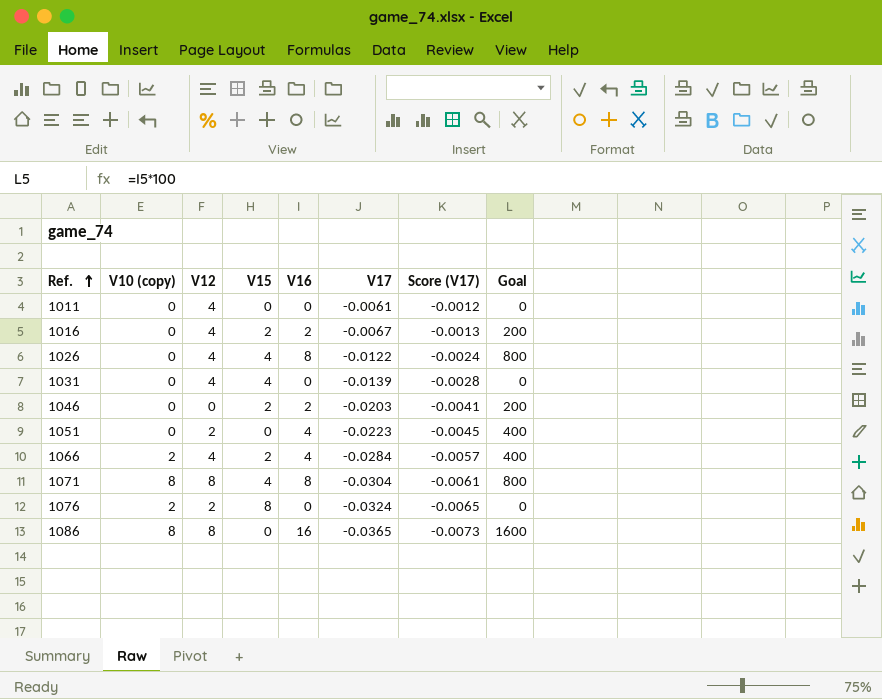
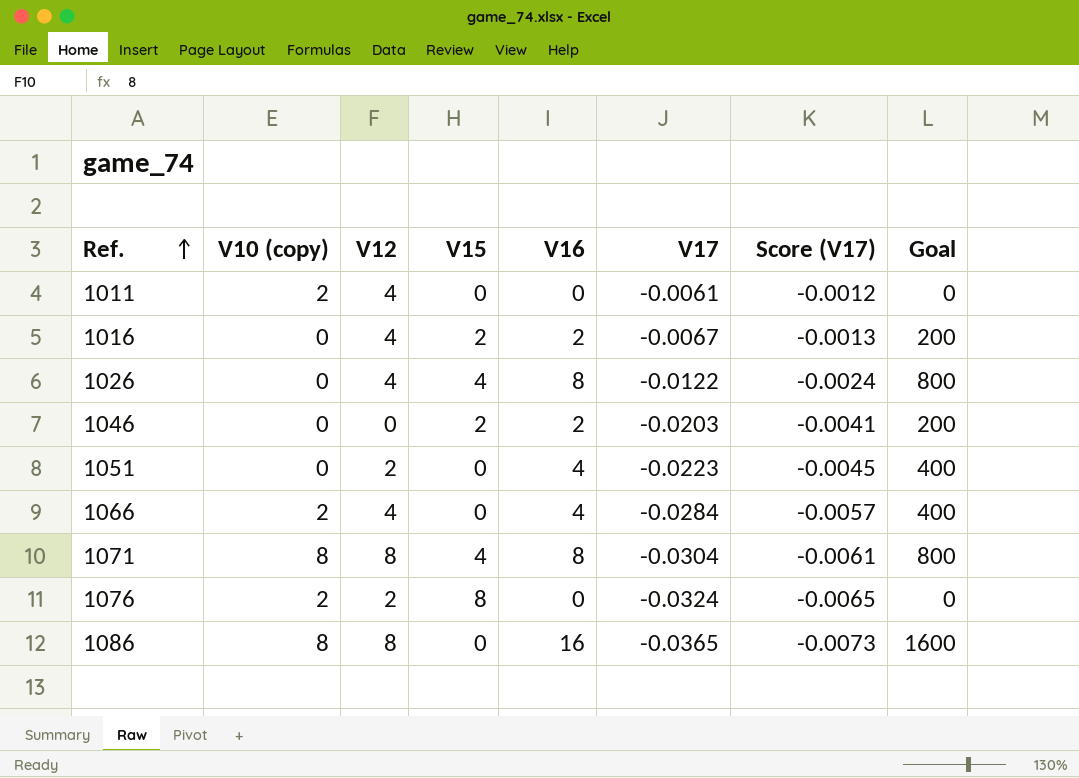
row 1031: 0 | 4 | 4 | 0 | -0.0139 | -0.0028 | 0 -> none
1011 | V10 (copy): 0 -> 2
1066 | V15: 2 -> 0

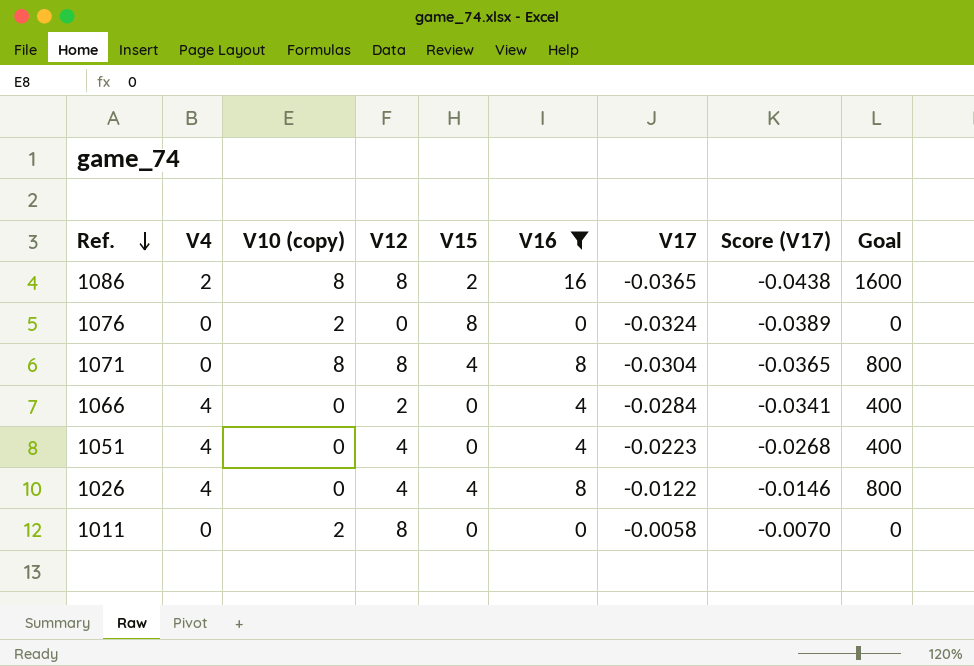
filter: none -> V16 != 2
row order: Ref. ascending -> Ref. descending
column V4 | position: none -> 2
column Score (V17) | formula: [V17] * 0.2 -> [V17] * 1.2
1086 | V15: 0 -> 2
1076 | V12: 2 -> 0
1066 | V10 (copy): 2 -> 0
1066 | V12: 4 -> 2
1051 | V12: 2 -> 4
1011 | V12: 4 -> 8
1011 | V17: -0.0061 -> -0.0058

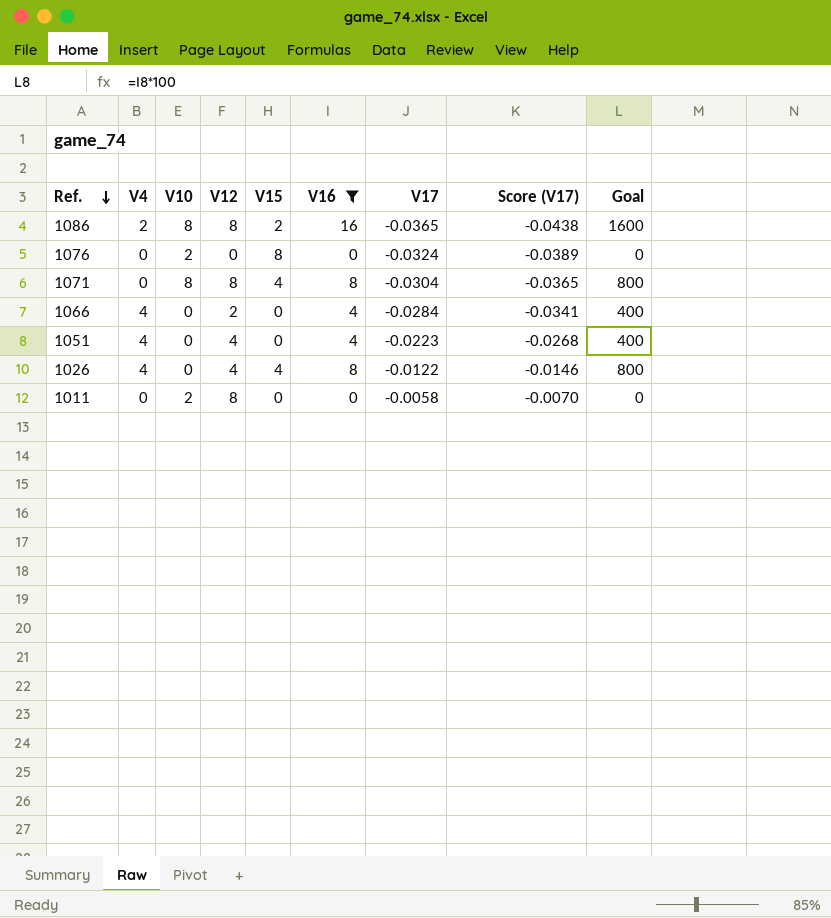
column name: V10 (copy) -> V10

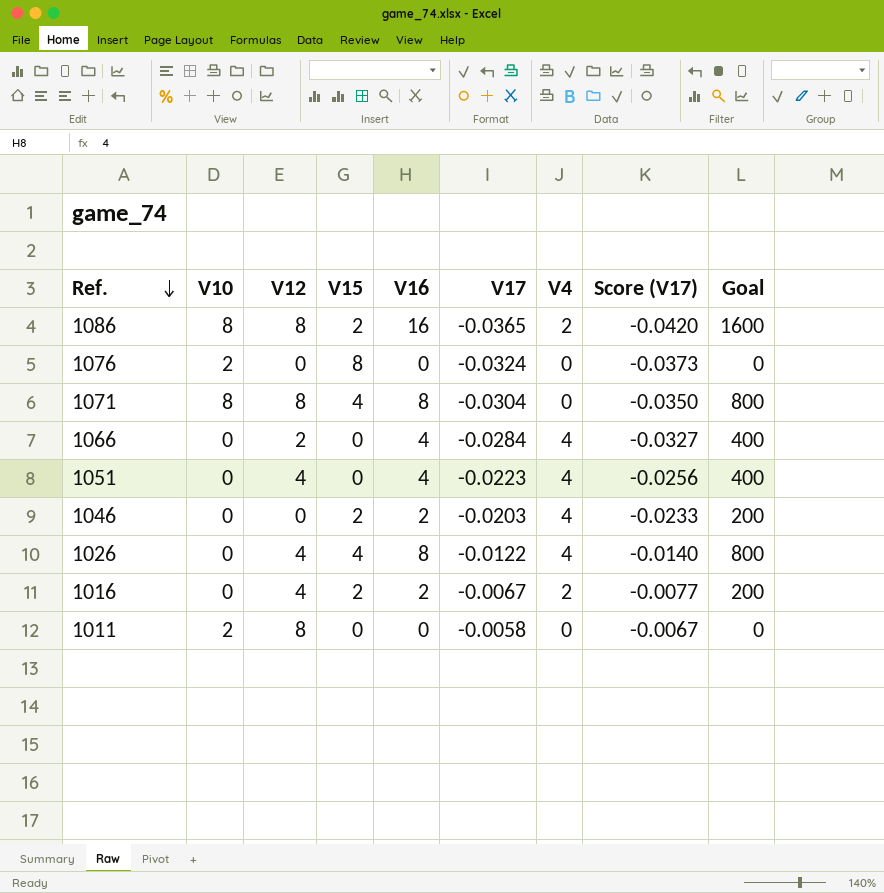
filter: V16 != 2 -> none
column V4 | position: 2 -> 7
column Score (V17) | formula: [V17] * 1.2 -> [V17] * 1.15

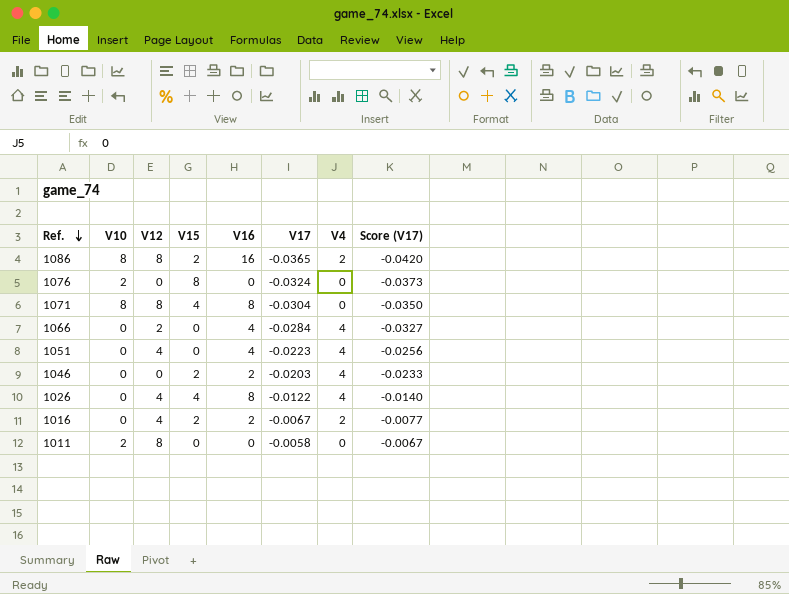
column Goal | formula: [V16] * 100 -> none

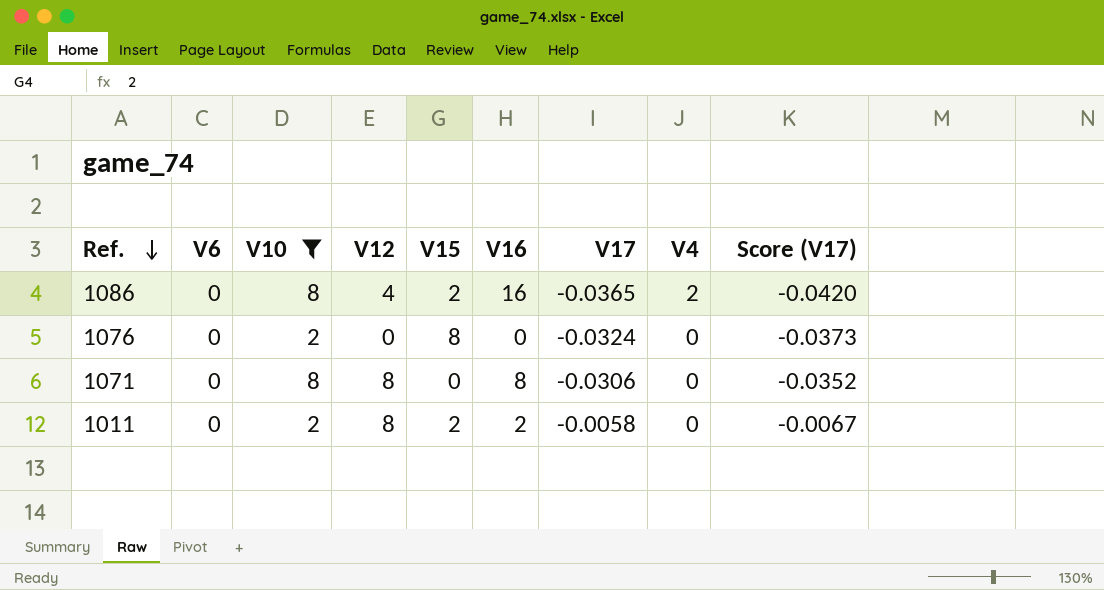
filter: none -> V10 != 0
column V6 | position: none -> 2
1086 | V12: 8 -> 4
1071 | V15: 4 -> 0
1071 | V17: -0.0304 -> -0.0306
1071 | Score (V17): -0.0350 -> -0.0352
1011 | V15: 0 -> 2
1011 | V16: 0 -> 2

